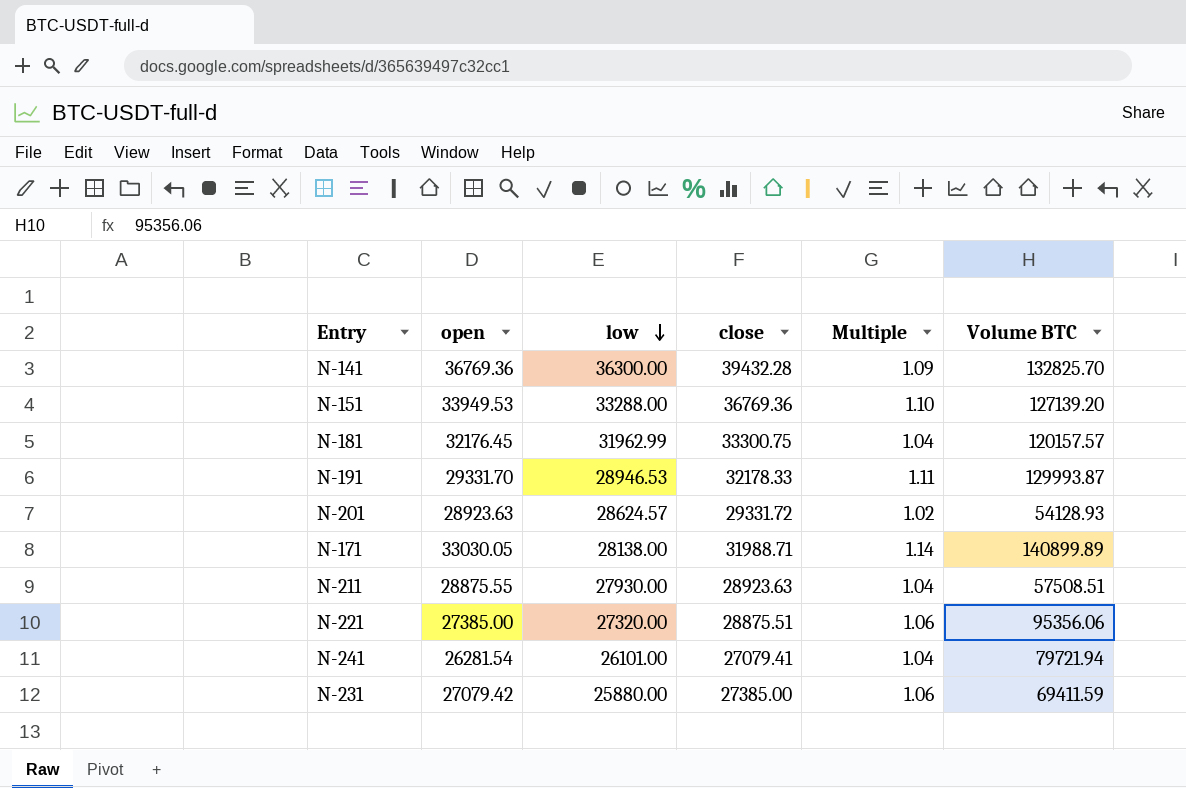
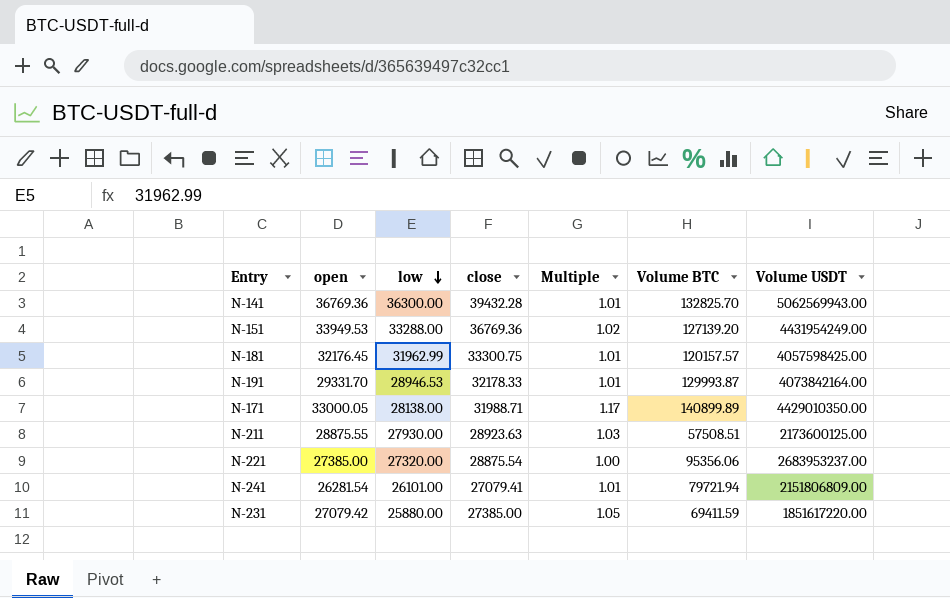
column Multiple | formula: [close] / [low] -> [open] / [low]
column Volume USDT | position: none -> 7
row N-201: 28923.63 | 28624.57 | 29331.72 | 1.02 | 54128.93 -> none
N-171 | open: 33030.05 -> 33000.05
N-221 | close: 28875.51 -> 28875.54

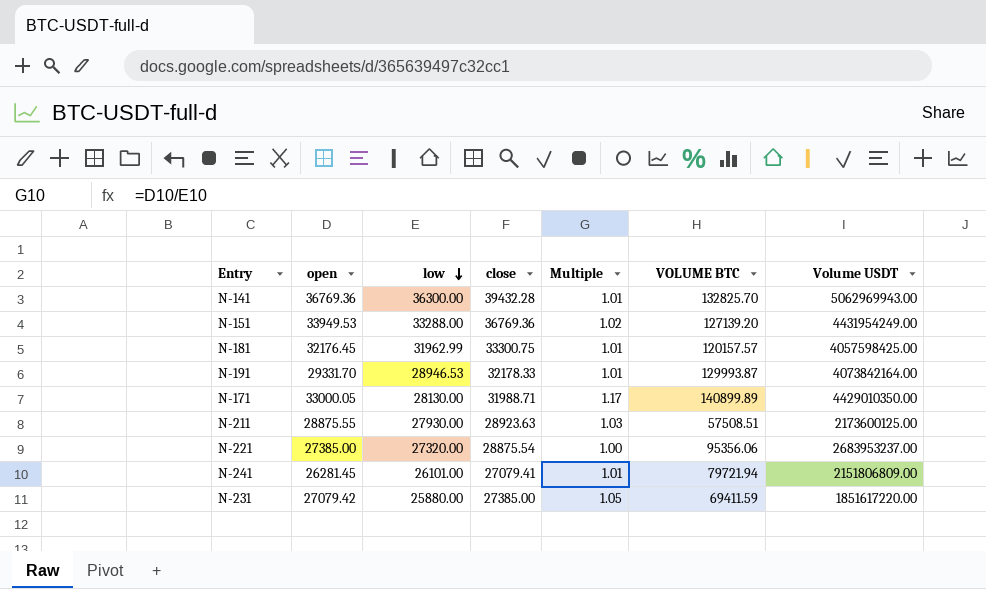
column name: Volume BTC -> VOLUME BTC
N-141 | Volume USDT: 5062569943.00 -> 5062969943.00
N-171 | low: 28138.00 -> 28130.00
N-241 | open: 26281.54 -> 26281.45

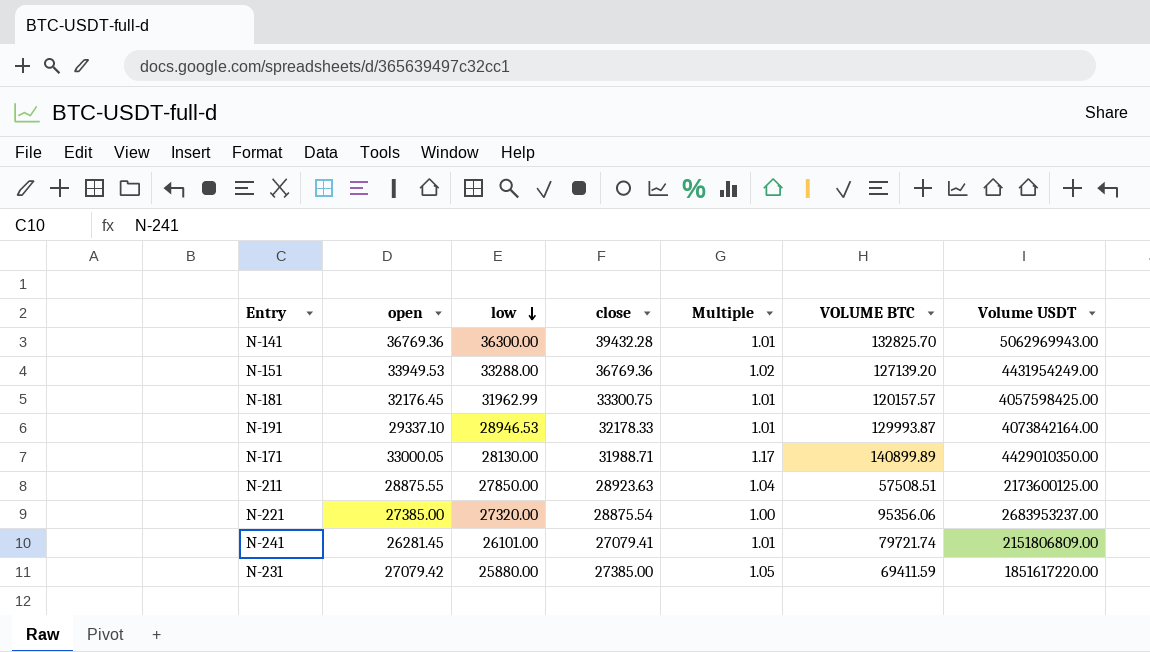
N-191 | open: 29331.70 -> 29337.10
N-211 | low: 27930.00 -> 27850.00
N-211 | Multiple: 1.03 -> 1.04
N-241 | VOLUME BTC: 79721.94 -> 79721.74

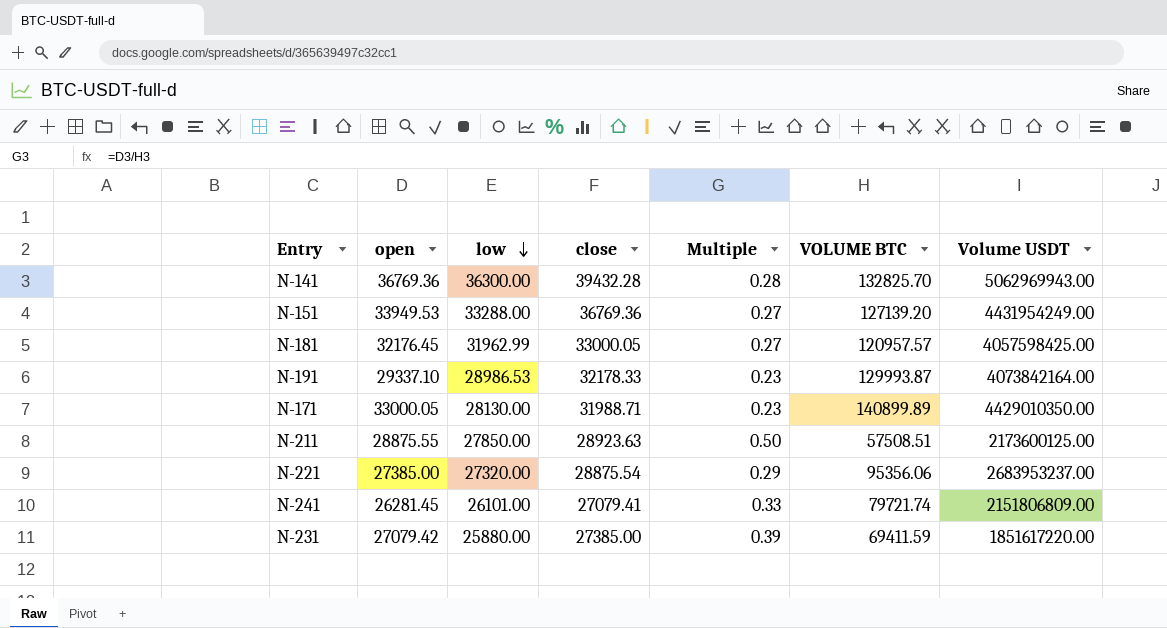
column Multiple | formula: [open] / [low] -> [open] / [VOLUME BTC]
N-181 | close: 33300.75 -> 33000.05
N-181 | VOLUME BTC: 120157.57 -> 120957.57
N-191 | low: 28946.53 -> 28986.53

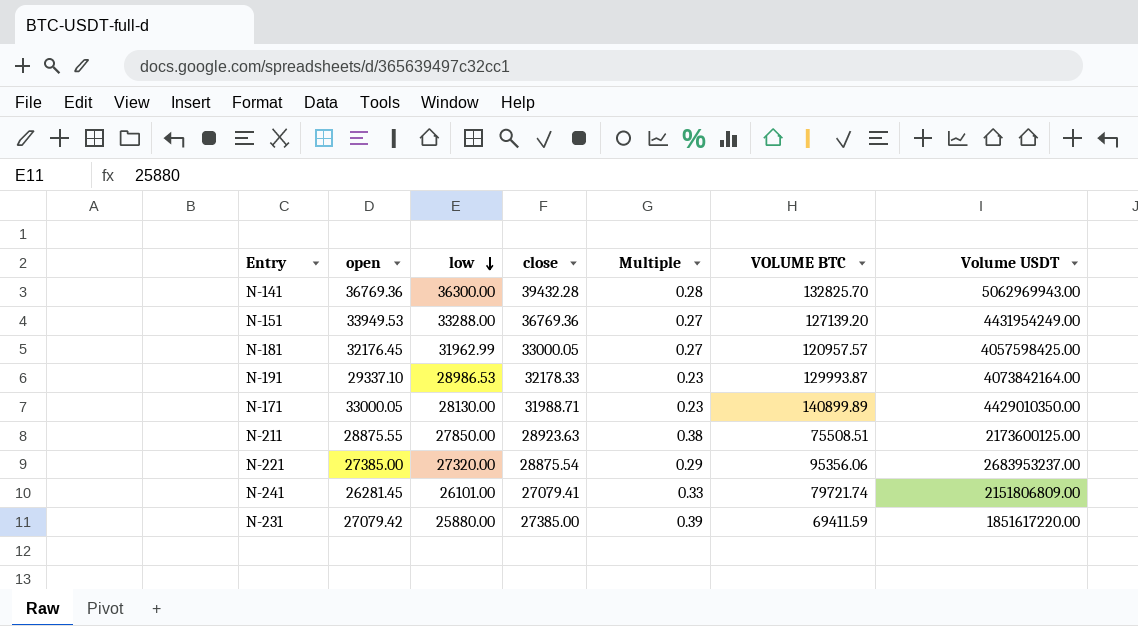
N-211 | Multiple: 0.50 -> 0.38
N-211 | VOLUME BTC: 57508.51 -> 75508.51

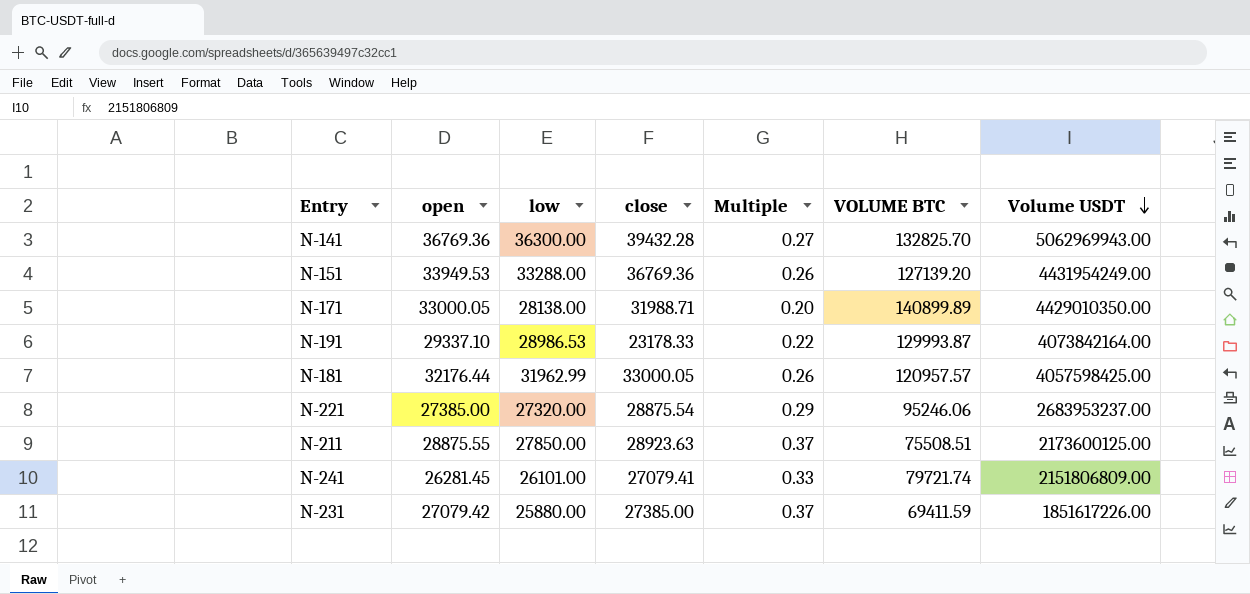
row order: low descending -> Volume USDT descending
column Multiple | formula: [open] / [VOLUME BTC] -> [low] / [VOLUME BTC]
N-171 | low: 28130.00 -> 28138.00
N-191 | close: 32178.33 -> 23178.33
N-181 | open: 32176.45 -> 32176.44
N-221 | VOLUME BTC: 95356.06 -> 95246.06
N-231 | Volume USDT: 1851617220.00 -> 1851617226.00

